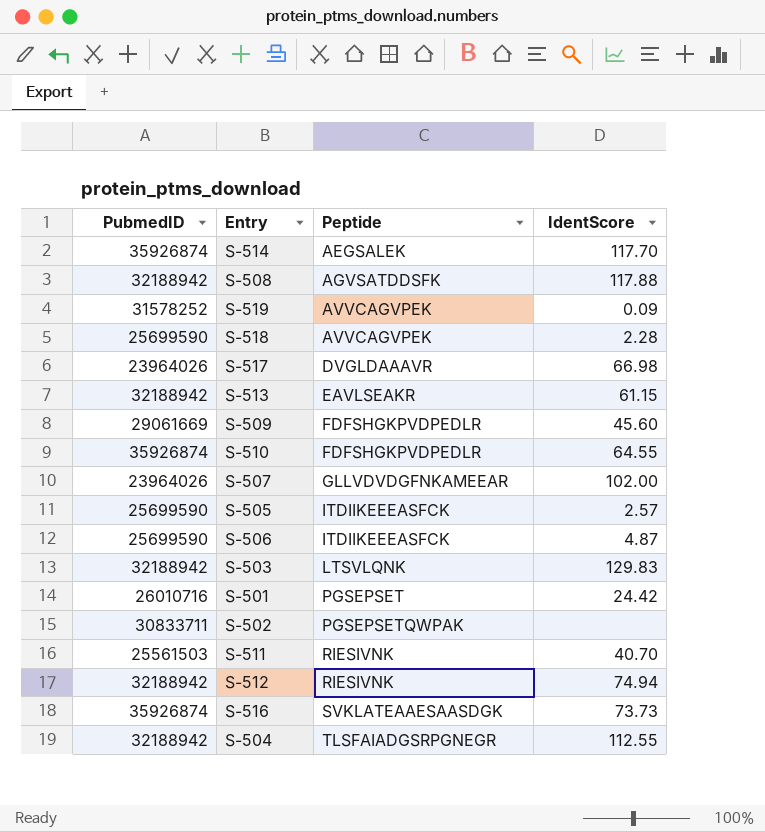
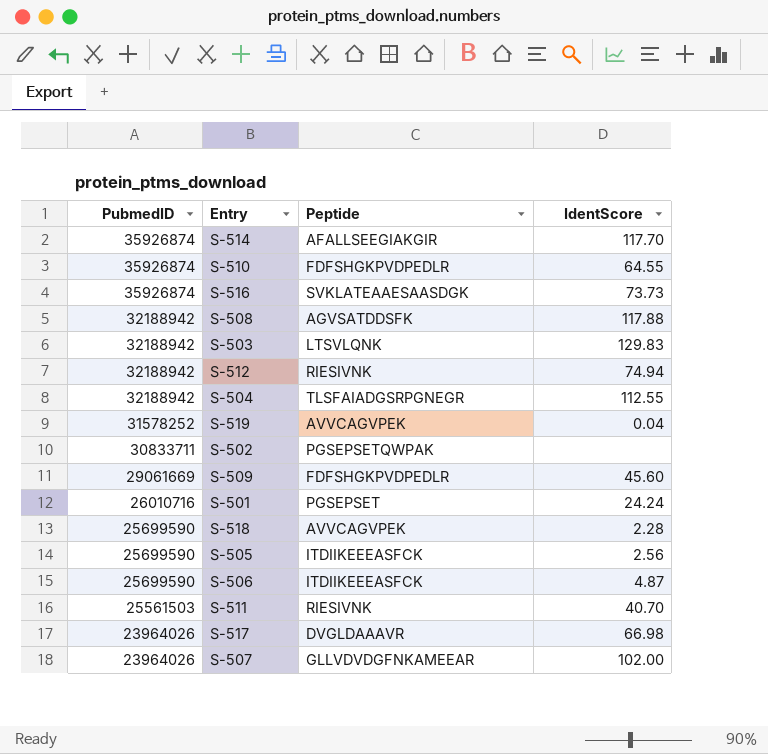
row order: Peptide ascending -> PubmedID descending
row S-513: 32188942 | EAVLSEAKR | 61.15 -> none
S-514 | Peptide: AEGSALEK -> AFALLSEEGIAKGIR
S-519 | IdentScore: 0.09 -> 0.04
S-501 | IdentScore: 24.42 -> 24.24
S-505 | IdentScore: 2.57 -> 2.56

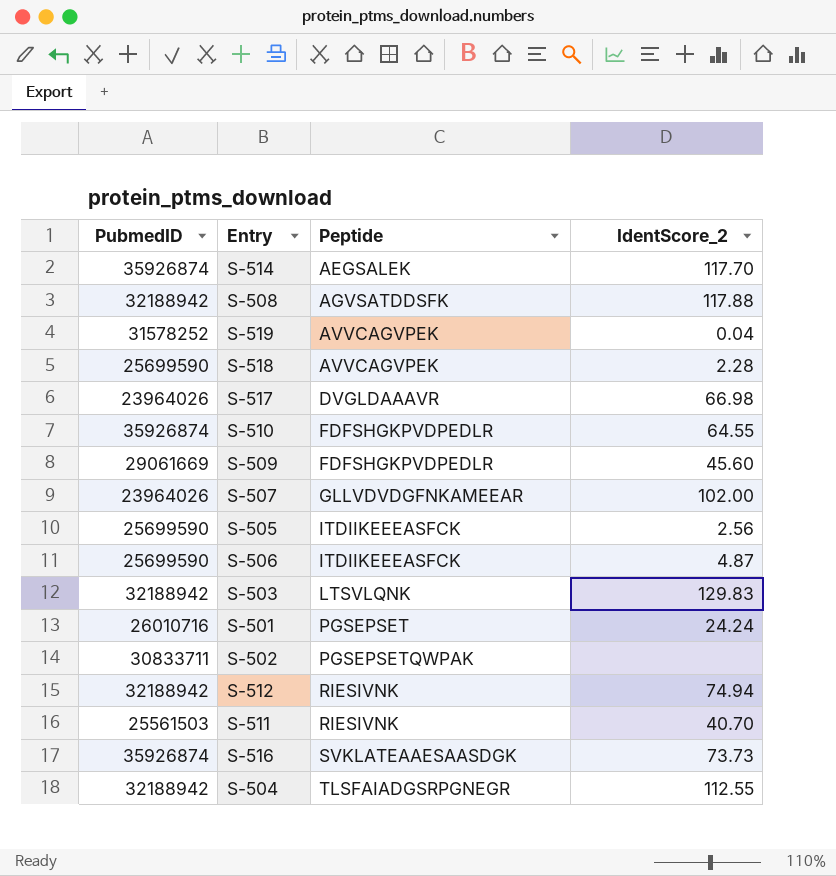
row order: PubmedID descending -> Peptide ascending
column name: IdentScore -> IdentScore_2
S-514 | Peptide: AFALLSEEGIAKGIR -> AEGSALEK

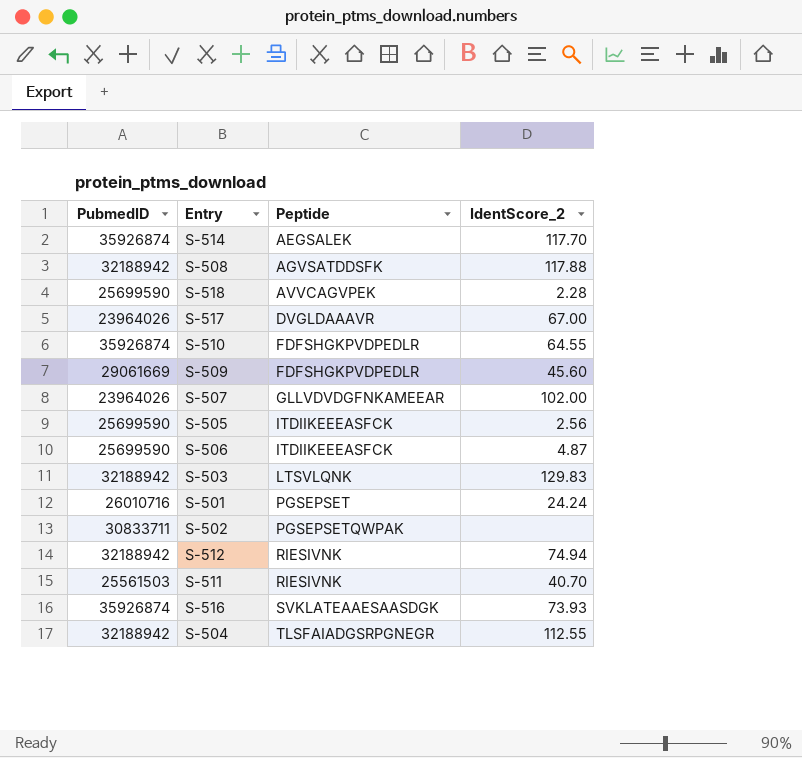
row S-519: 31578252 | AVVCAGVPEK | 0.04 -> none
S-517 | IdentScore_2: 66.98 -> 67.00
S-516 | IdentScore_2: 73.73 -> 73.93

